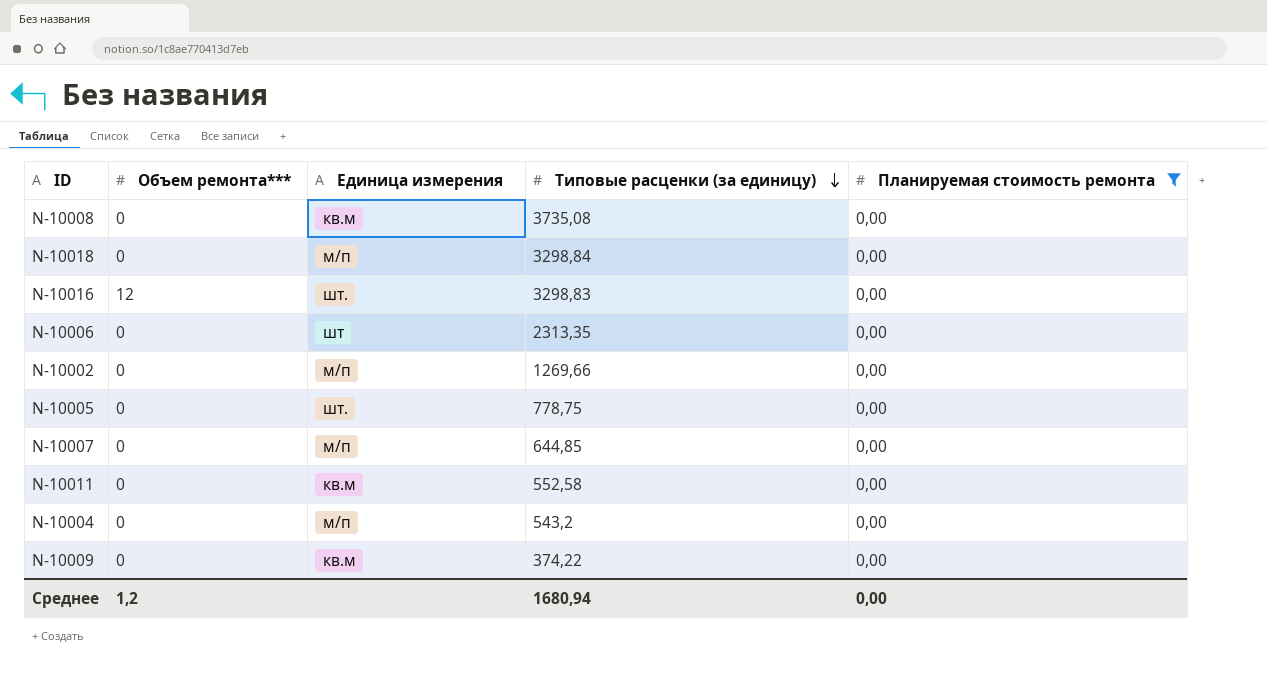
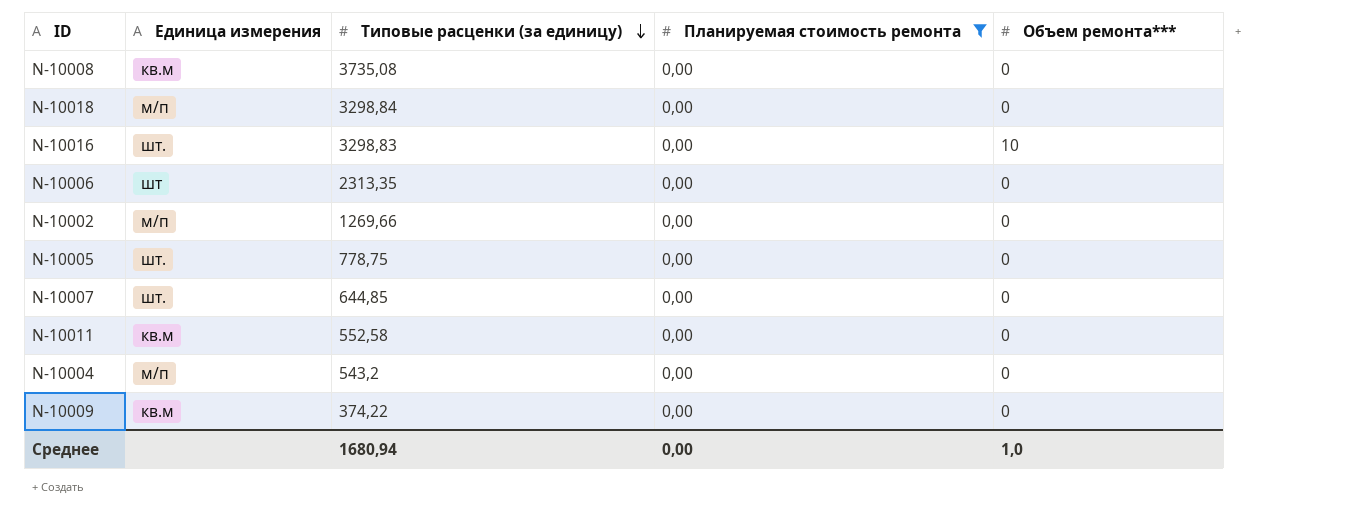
column Объем ремонта*** | position: 2 -> 5
N-10016 | Объем ремонта***: 12 -> 10
N-10007 | Единица измерения: м/п -> шт.
Среднее | Объем ремонта***: 1,2 -> 1,0

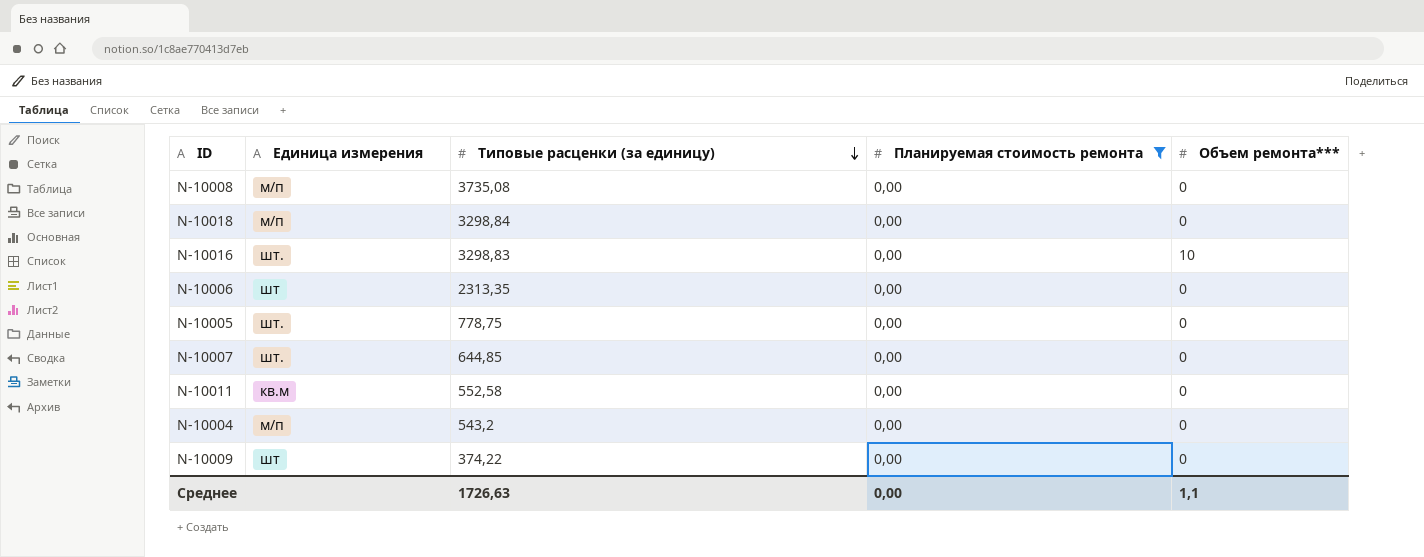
row N-10002: м/п | 1269,66 | 0,00 | 0 -> none
N-10008 | Единица измерения: кв.м -> м/п
N-10009 | Единица измерения: кв.м -> шт
Среднее | Типовые расценки (за единицу): 1680,94 -> 1726,63
Среднее | Объем ремонта***: 1,0 -> 1,1

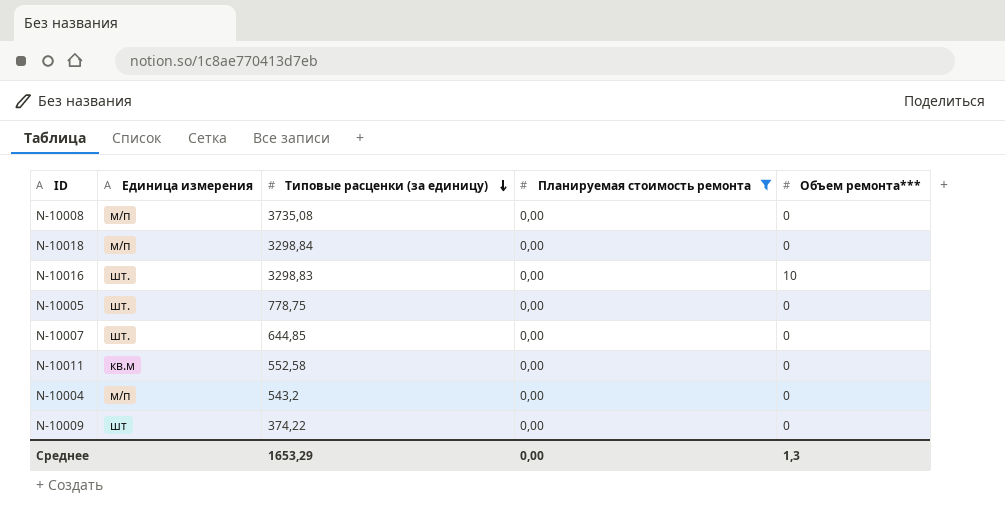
row N-10006: шт | 2313,35 | 0,00 | 0 -> none
Среднее | Типовые расценки (за единицу): 1726,63 -> 1653,29
Среднее | Объем ремонта***: 1,1 -> 1,3

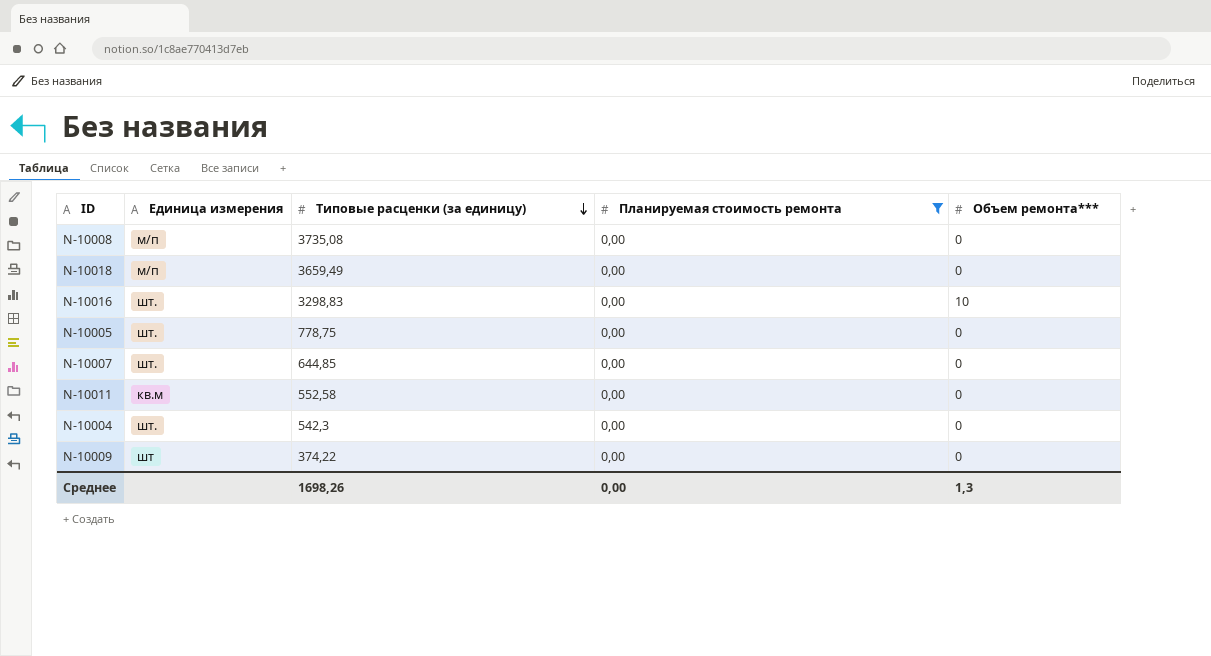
N-10018 | Типовые расценки (за единицу): 3298,84 -> 3659,49
N-10004 | Единица измерения: м/п -> шт.
N-10004 | Типовые расценки (за единицу): 543,2 -> 542,3
Среднее | Типовые расценки (за единицу): 1653,29 -> 1698,26

